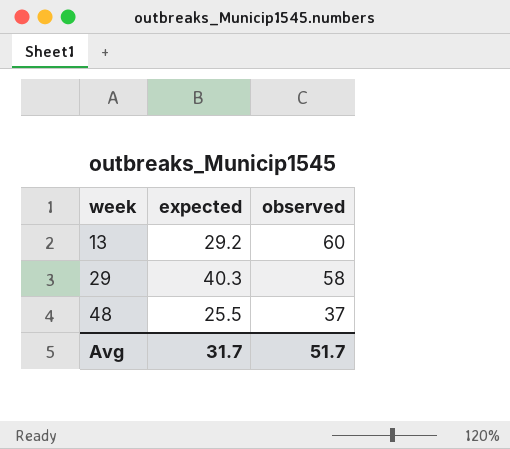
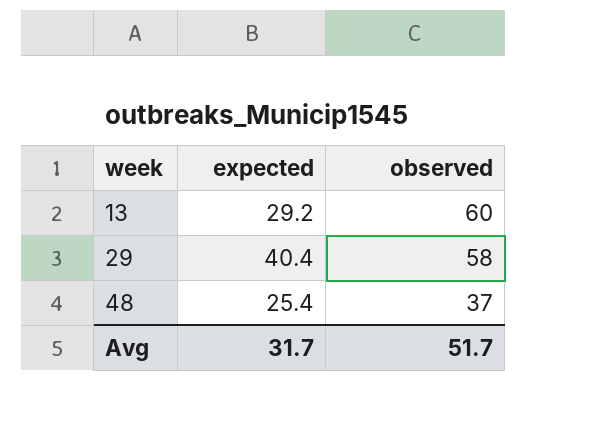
29 | expected: 40.3 -> 40.4
48 | expected: 25.5 -> 25.4

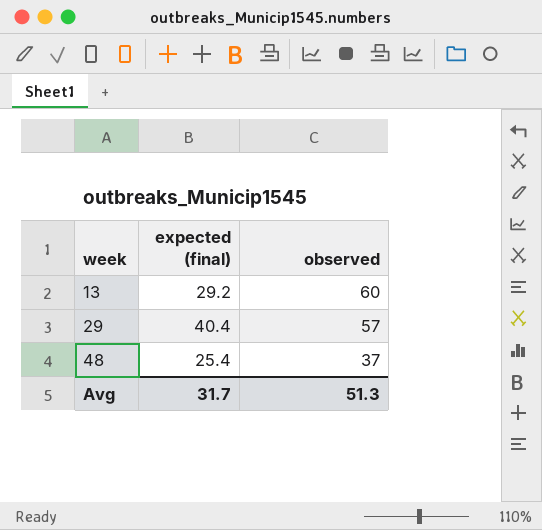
column name: expected -> expected (final)
29 | observed: 58 -> 57
Avg | observed: 51.7 -> 51.3

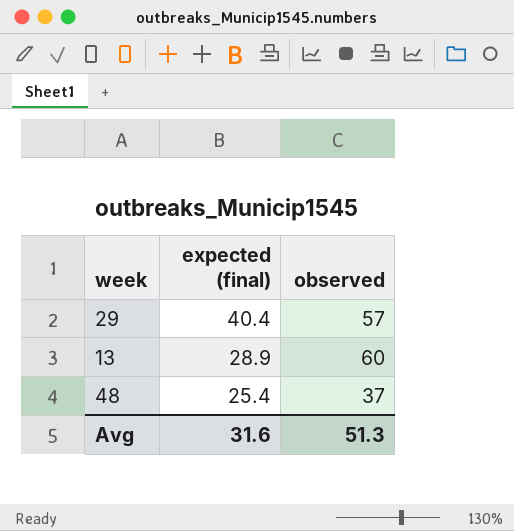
row order: week ascending -> expected (final) descending
13 | expected (final): 29.2 -> 28.9
Avg | expected (final): 31.7 -> 31.6

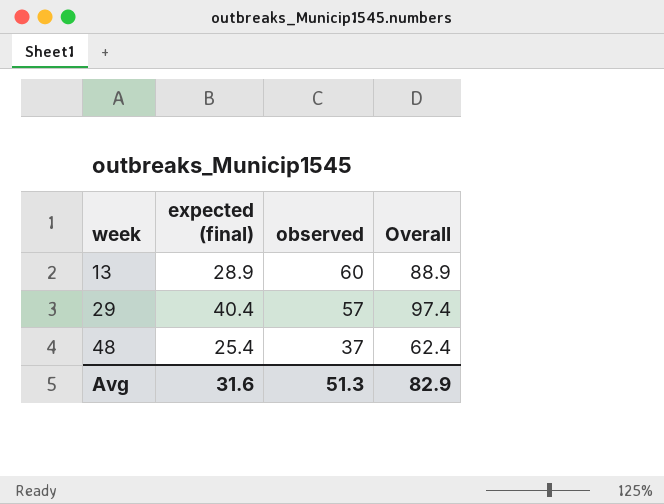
row order: expected (final) descending -> week ascending
column Overall | formula: none -> [expected (final)] + [observed]

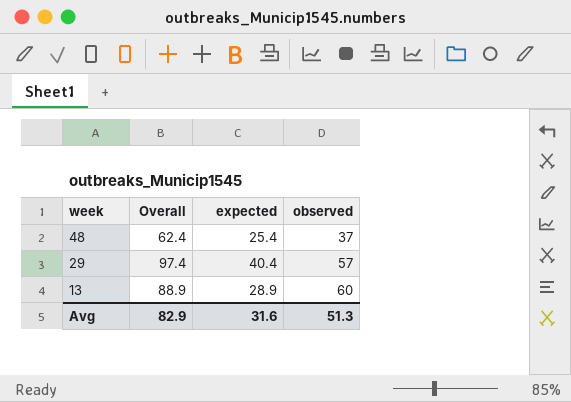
row order: week ascending -> week descending
column Overall | position: 4 -> 2
column name: expected (final) -> expected

